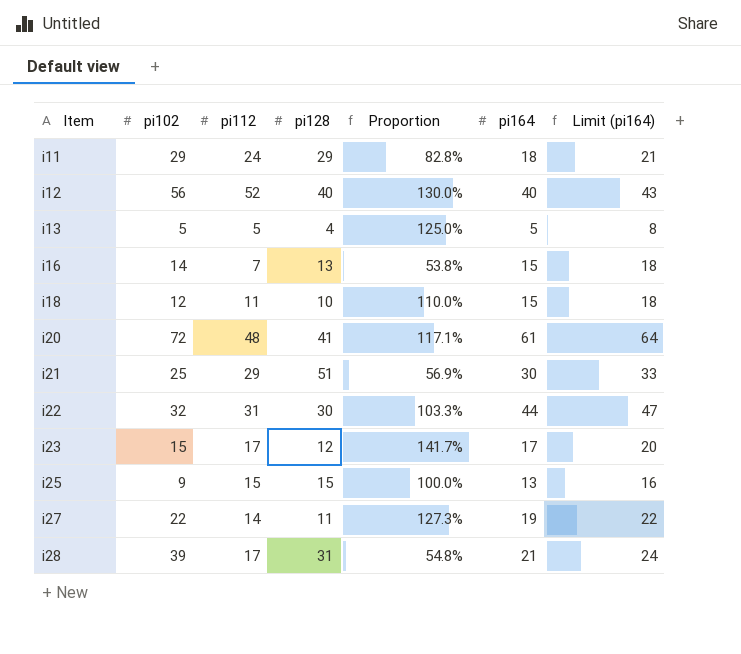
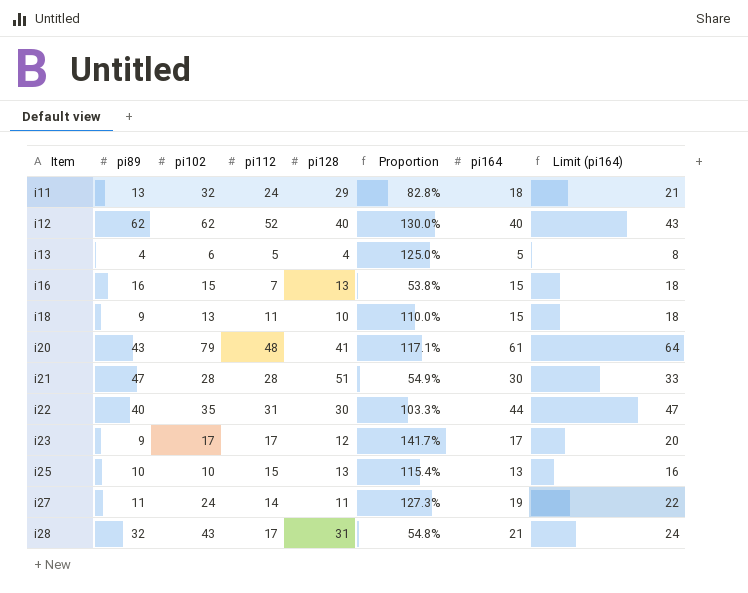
column pi89 | position: none -> 2
i11 | pi102: 29 -> 32
i12 | pi102: 56 -> 62
i13 | pi102: 5 -> 6
i16 | pi102: 14 -> 15
i18 | pi102: 12 -> 13
i20 | pi102: 72 -> 79
i21 | pi102: 25 -> 28
i21 | pi112: 29 -> 28
i21 | Proportion: 56.9% -> 54.9%
i22 | pi102: 32 -> 35
i23 | pi102: 15 -> 17
i25 | pi102: 9 -> 10
i25 | pi128: 15 -> 13
i25 | Proportion: 100.0% -> 115.4%
i27 | pi102: 22 -> 24
i28 | pi102: 39 -> 43

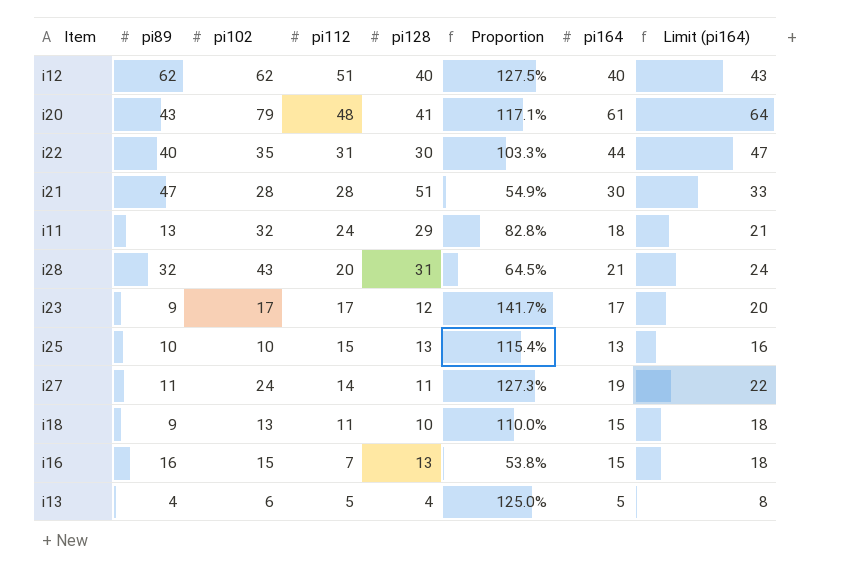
row order: Item ascending -> pi112 descending
i12 | pi112: 52 -> 51
i12 | Proportion: 130.0% -> 127.5%
i28 | pi112: 17 -> 20
i28 | Proportion: 54.8% -> 64.5%

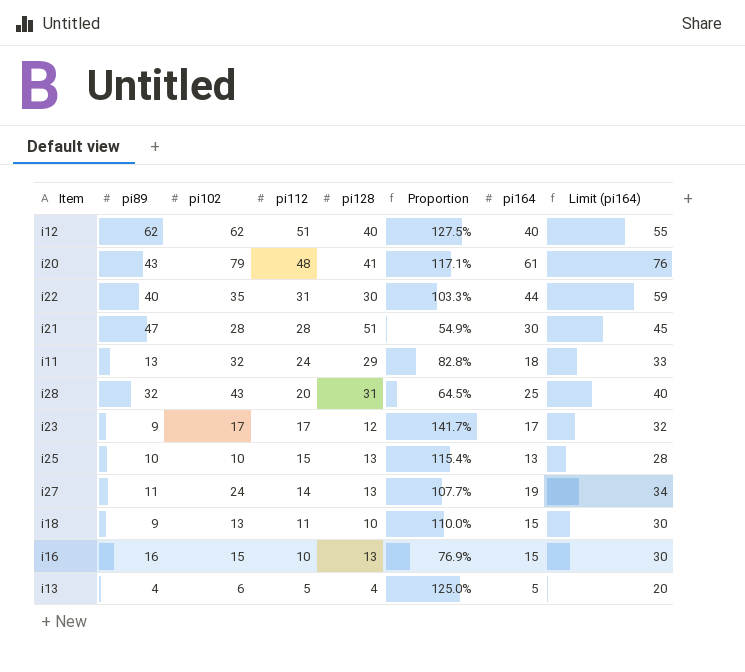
column Limit (pi164) | formula: [pi164] + 3 -> [pi164] + 15
i28 | pi164: 21 -> 25
i27 | pi128: 11 -> 13
i27 | Proportion: 127.3% -> 107.7%
i16 | pi112: 7 -> 10
i16 | Proportion: 53.8% -> 76.9%

